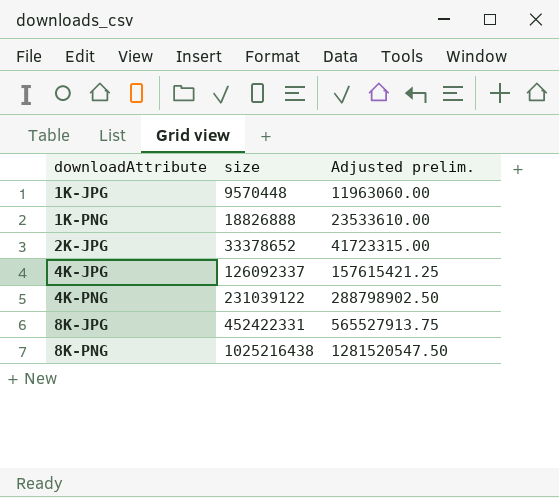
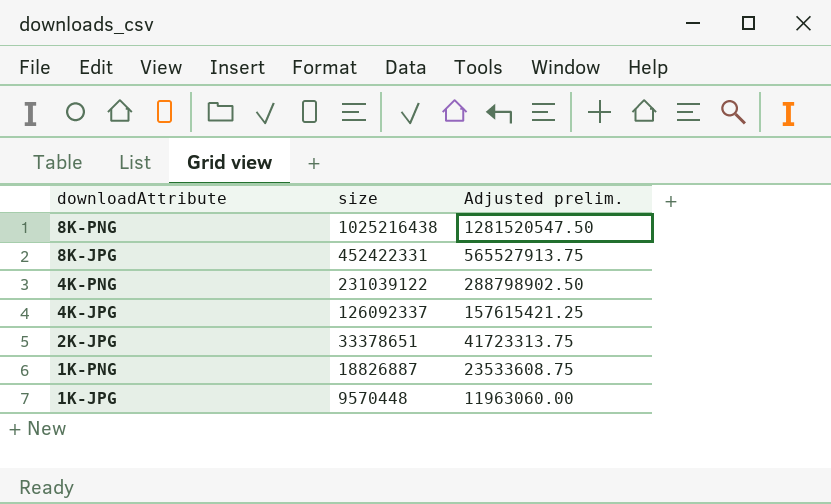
row order: downloadAttribute ascending -> downloadAttribute descending
2K-JPG | size: 33378652 -> 33378651
2K-JPG | Adjusted prelim.: 41723315.00 -> 41723313.75
1K-PNG | size: 18826888 -> 18826887
1K-PNG | Adjusted prelim.: 23533610.00 -> 23533608.75

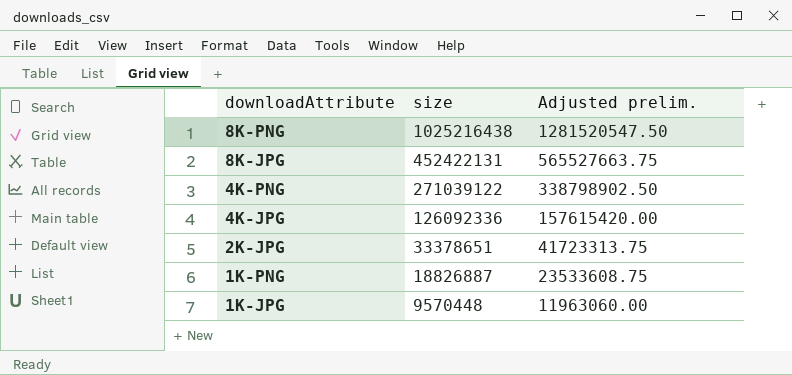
8K-JPG | size: 452422331 -> 452422131
8K-JPG | Adjusted prelim.: 565527913.75 -> 565527663.75
4K-PNG | size: 231039122 -> 271039122
4K-PNG | Adjusted prelim.: 288798902.50 -> 338798902.50
4K-JPG | size: 126092337 -> 126092336
4K-JPG | Adjusted prelim.: 157615421.25 -> 157615420.00

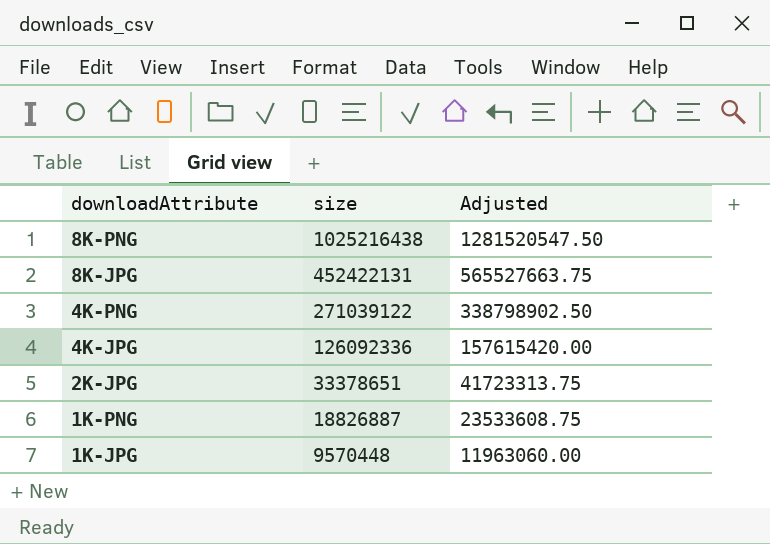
column name: Adjusted prelim. -> Adjusted

